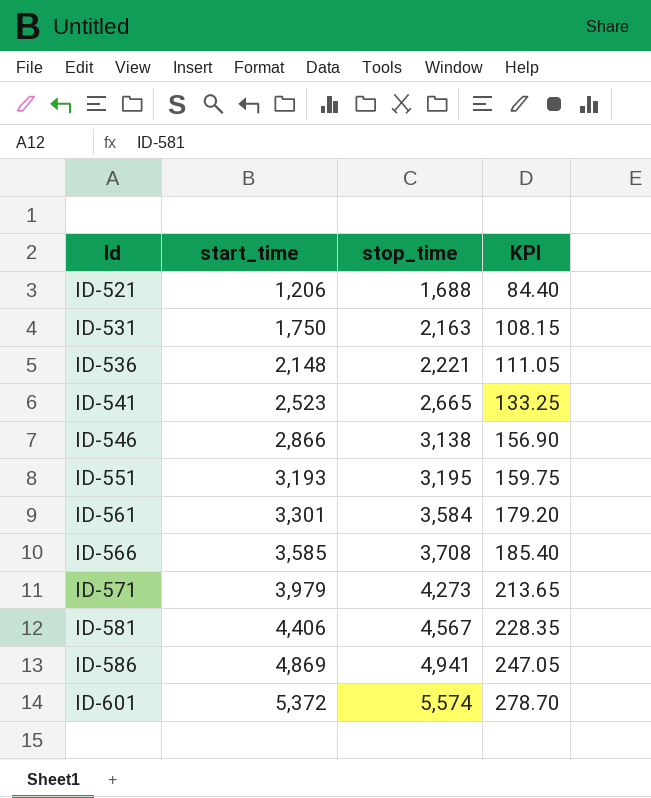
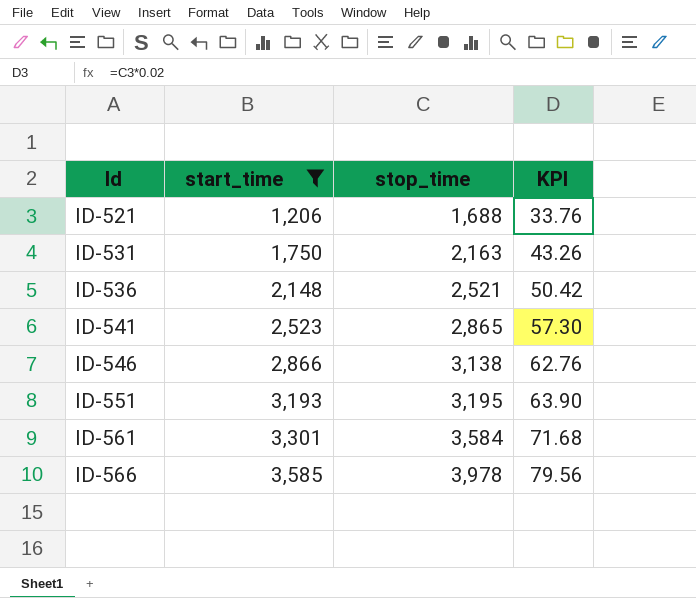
filter: none -> start_time <= 3,585
column KPI | formula: [stop_time] * 0.05 -> [stop_time] * 0.02
ID-536 | stop_time: 2,221 -> 2,521
ID-541 | stop_time: 2,665 -> 2,865
ID-566 | stop_time: 3,708 -> 3,978

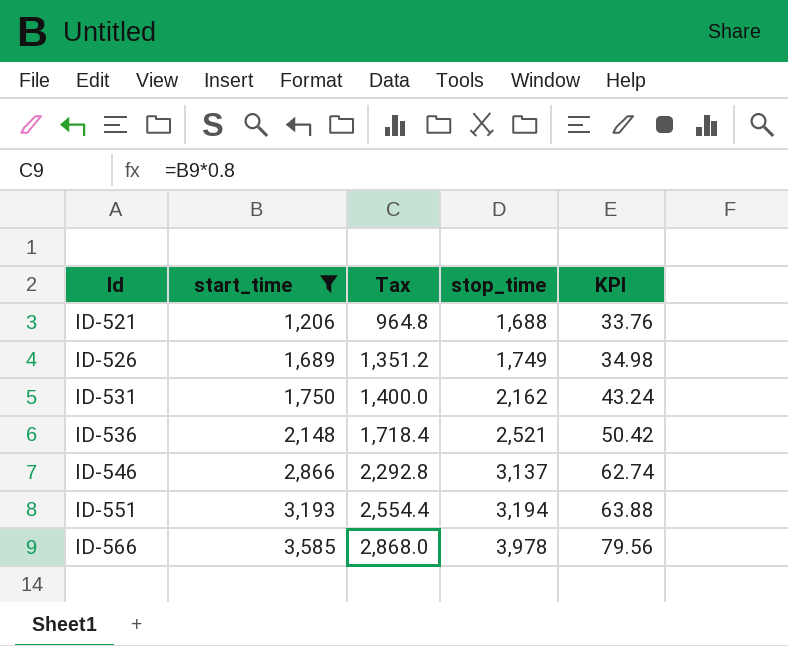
column Tax | formula: none -> [start_time] * 0.8
row ID-541: 2,523 | 2,865 | 57.30 -> none
row ID-561: 3,301 | 3,584 | 71.68 -> none
row ID-526: none -> 1,689 | 1,351.2 | 1,749 | 34.98
ID-531 | stop_time: 2,163 -> 2,162
ID-531 | KPI: 43.26 -> 43.24
ID-546 | stop_time: 3,138 -> 3,137
ID-546 | KPI: 62.76 -> 62.74
ID-551 | stop_time: 3,195 -> 3,194
ID-551 | KPI: 63.90 -> 63.88

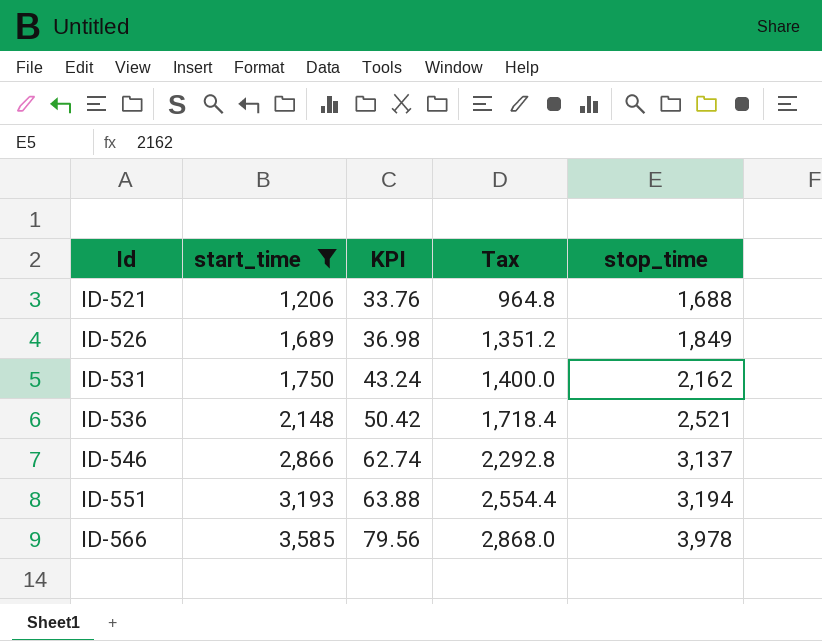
column KPI | position: 5 -> 3
ID-526 | KPI: 34.98 -> 36.98
ID-526 | stop_time: 1,749 -> 1,849

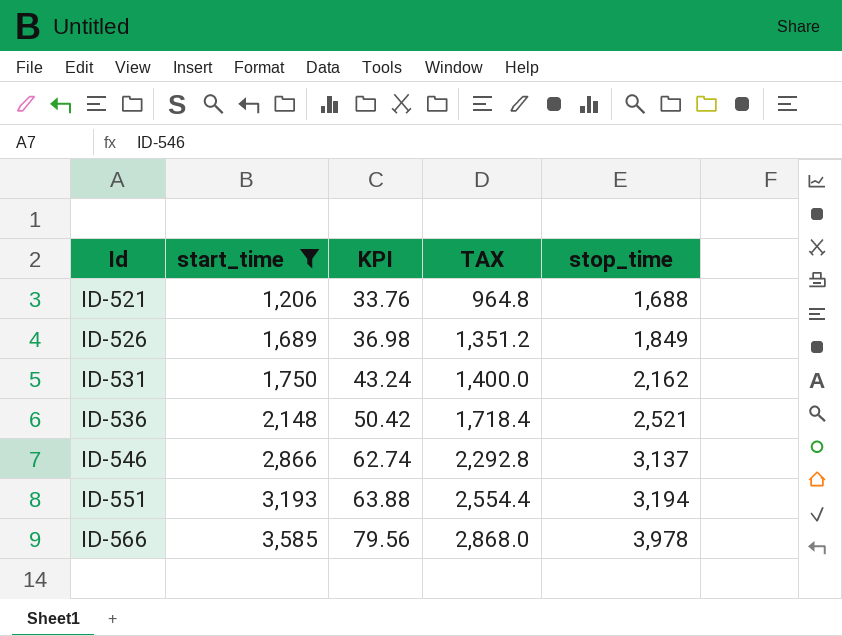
column name: Tax -> TAX

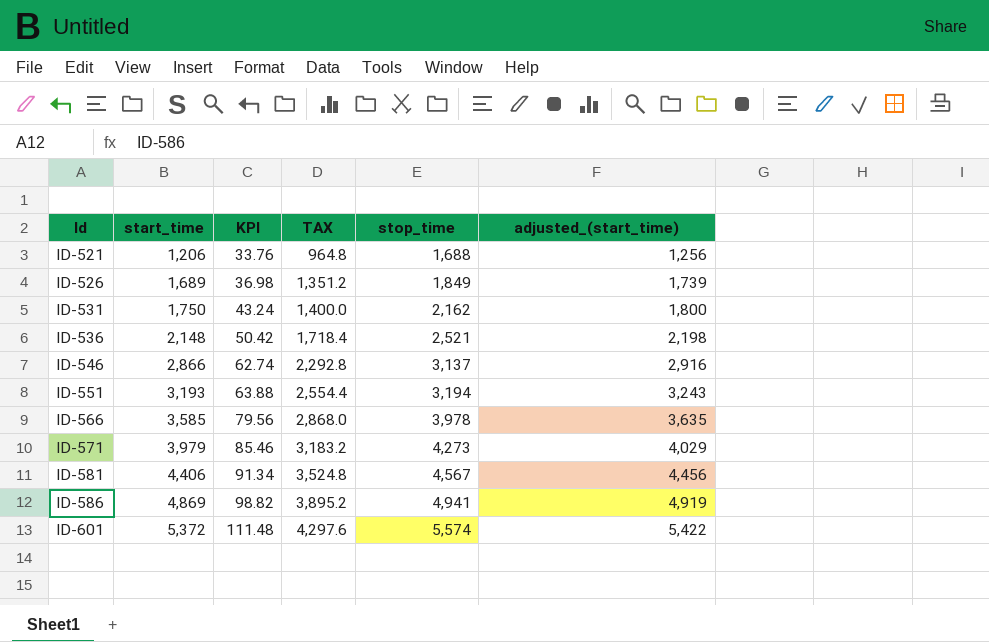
filter: start_time <= 3,585 -> none
column adjusted_(start_time) | formula: none -> [start_time] + 50

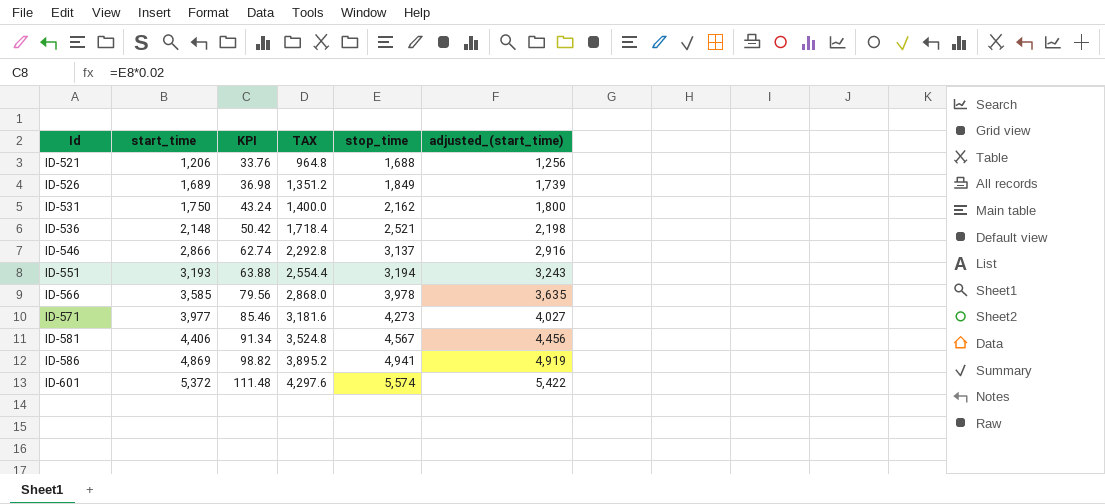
ID-571 | start_time: 3,979 -> 3,977
ID-571 | TAX: 3,183.2 -> 3,181.6
ID-571 | adjusted_(start_time): 4,029 -> 4,027

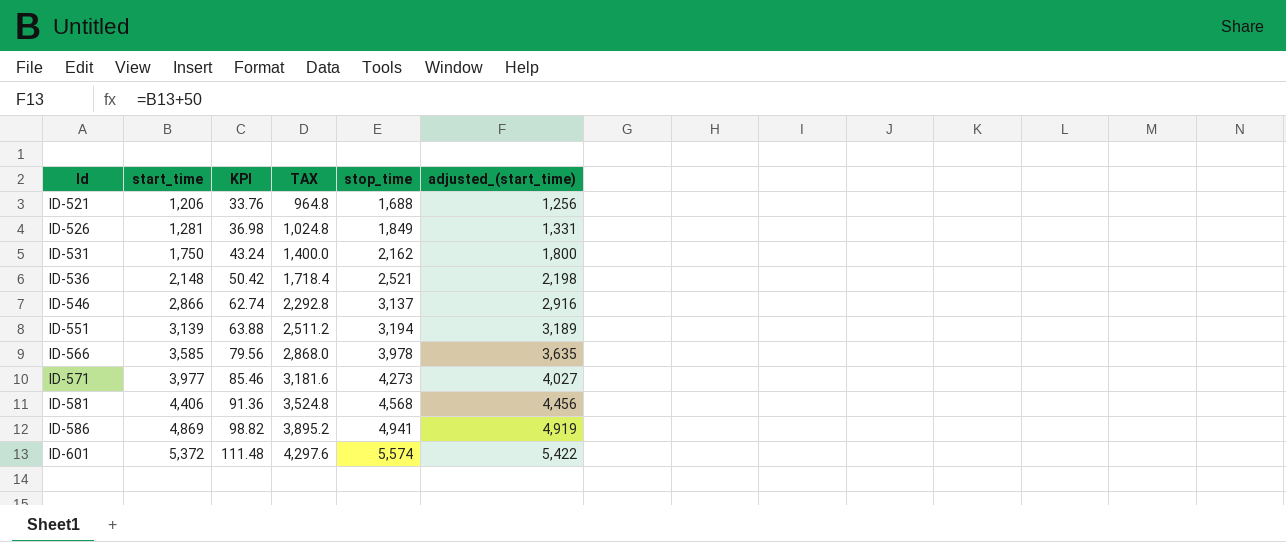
ID-526 | start_time: 1,689 -> 1,281
ID-526 | TAX: 1,351.2 -> 1,024.8
ID-526 | adjusted_(start_time): 1,739 -> 1,331
ID-551 | start_time: 3,193 -> 3,139
ID-551 | TAX: 2,554.4 -> 2,511.2
ID-551 | adjusted_(start_time): 3,243 -> 3,189
ID-581 | KPI: 91.34 -> 91.36
ID-581 | stop_time: 4,567 -> 4,568

